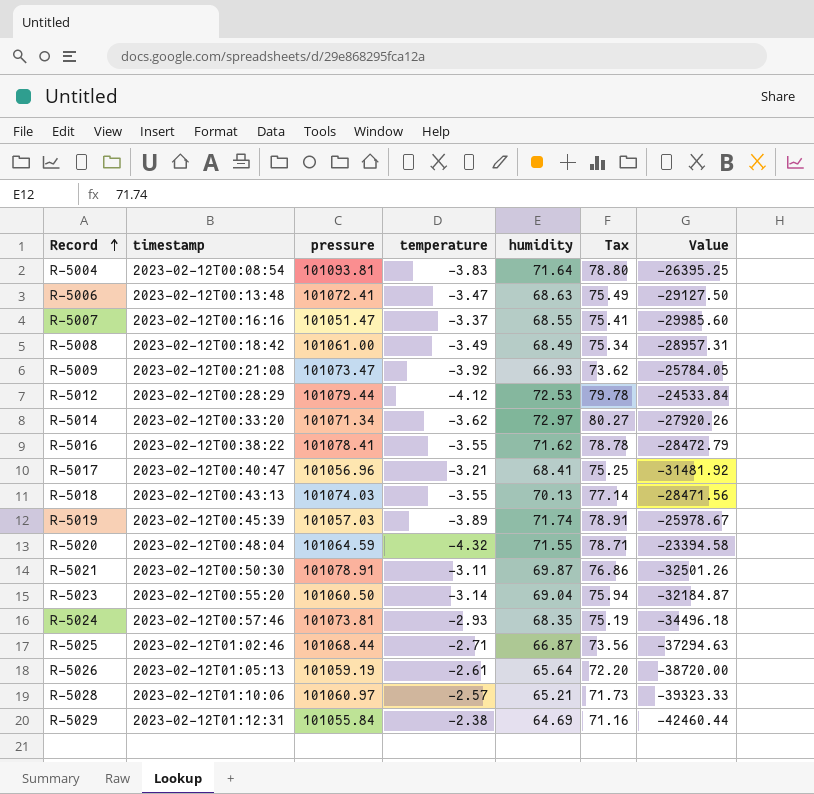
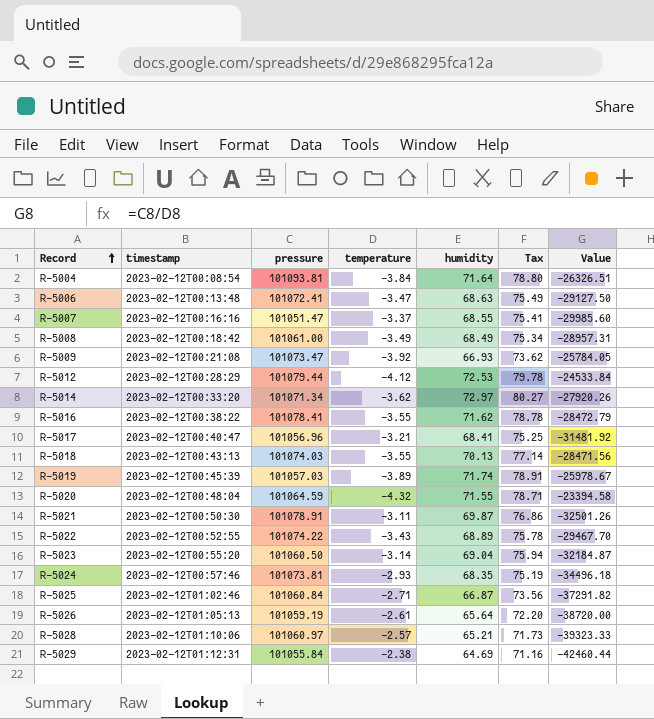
R-5004 | temperature: -3.83 -> -3.84
R-5004 | Value: -26395.25 -> -26326.51
row R-5022: none -> 2023-02-12T00:52:55 | 101074.22 | -3.43 | 68.89 | 75.78 | -29467.70
R-5025 | pressure: 101068.44 -> 101060.84
R-5025 | Value: -37294.63 -> -37291.82

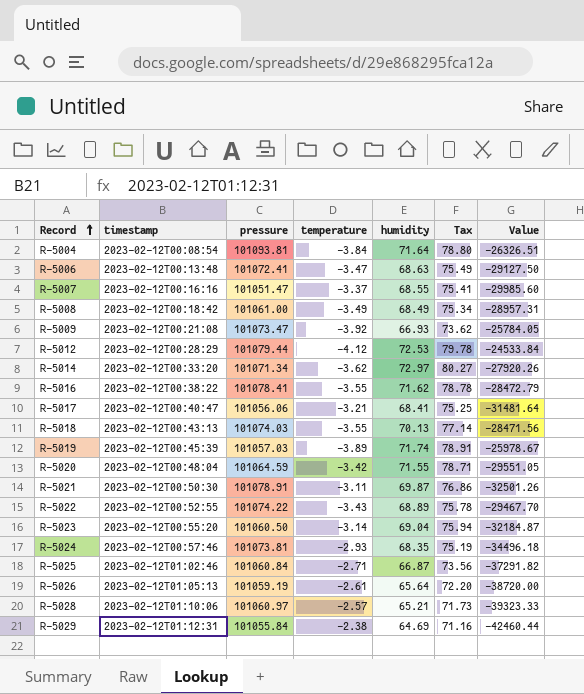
R-5017 | pressure: 101056.96 -> 101056.06
R-5017 | Value: -31481.92 -> -31481.64
R-5020 | temperature: -4.32 -> -3.42
R-5020 | Value: -23394.58 -> -29551.05

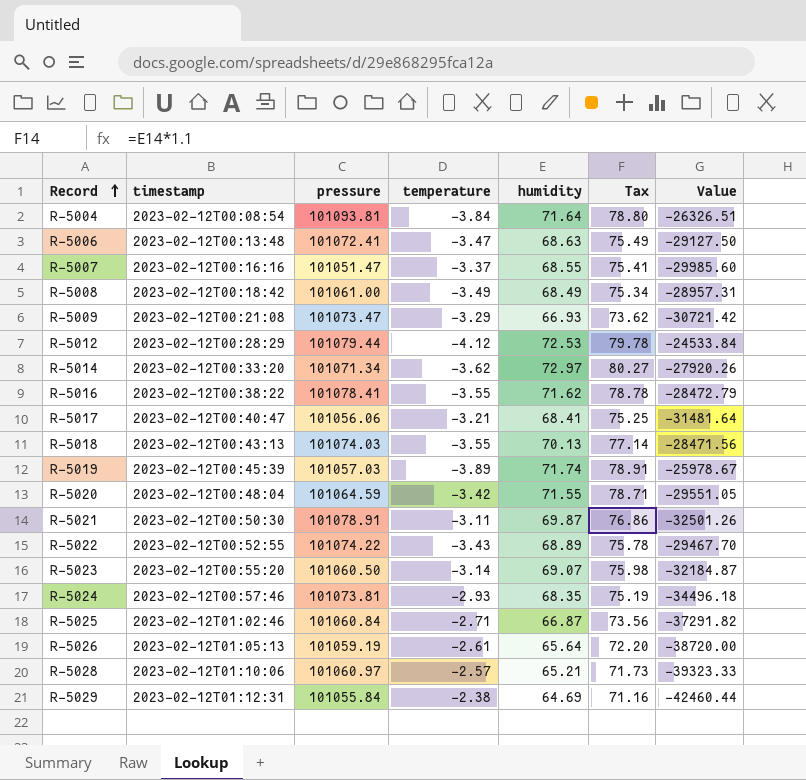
R-5009 | temperature: -3.92 -> -3.29
R-5009 | Value: -25784.05 -> -30721.42
R-5023 | humidity: 69.04 -> 69.07
R-5023 | Tax: 75.94 -> 75.98

